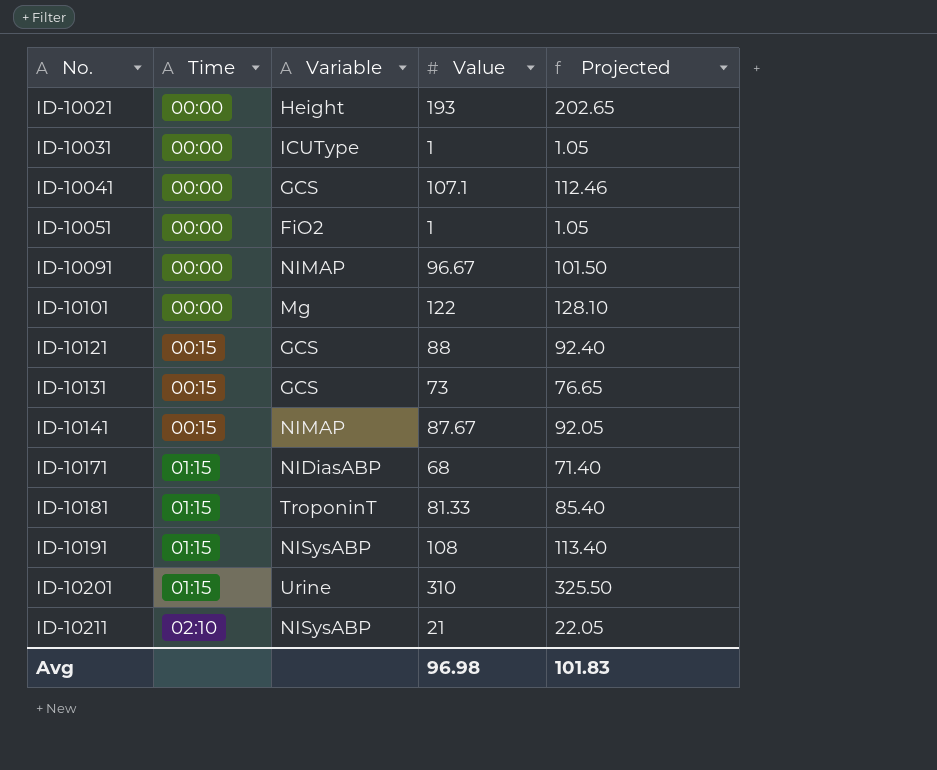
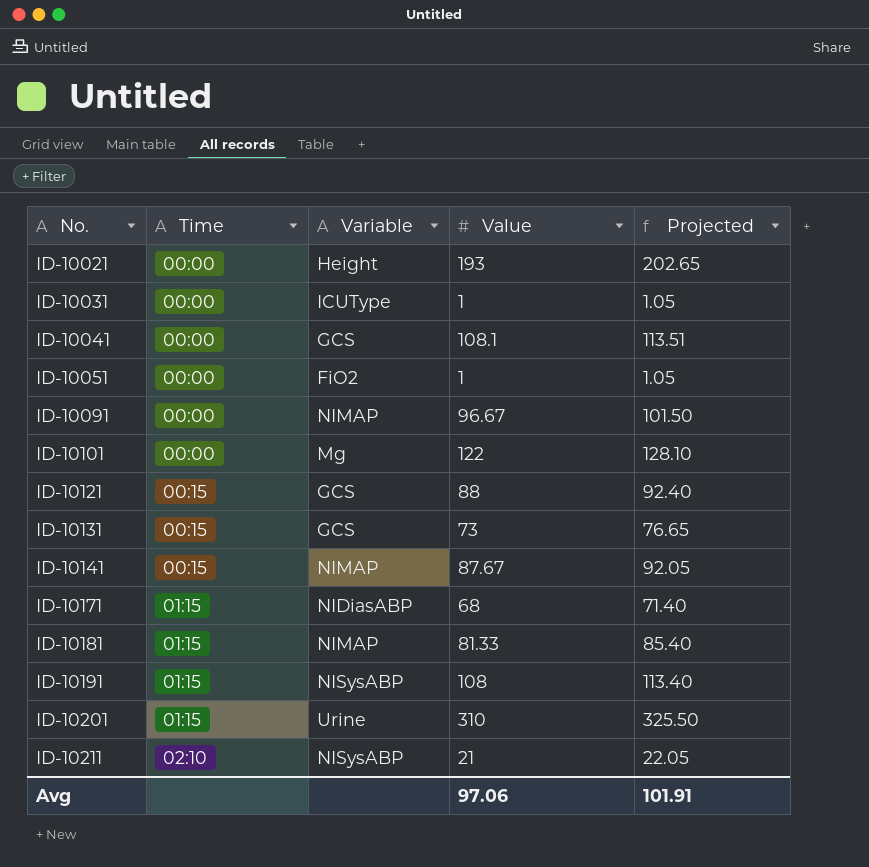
ID-10041 | Value: 107.1 -> 108.1
ID-10041 | Projected: 112.46 -> 113.51
ID-10181 | Variable: TroponinT -> NIMAP
Avg | Value: 96.98 -> 97.06
Avg | Projected: 101.83 -> 101.91

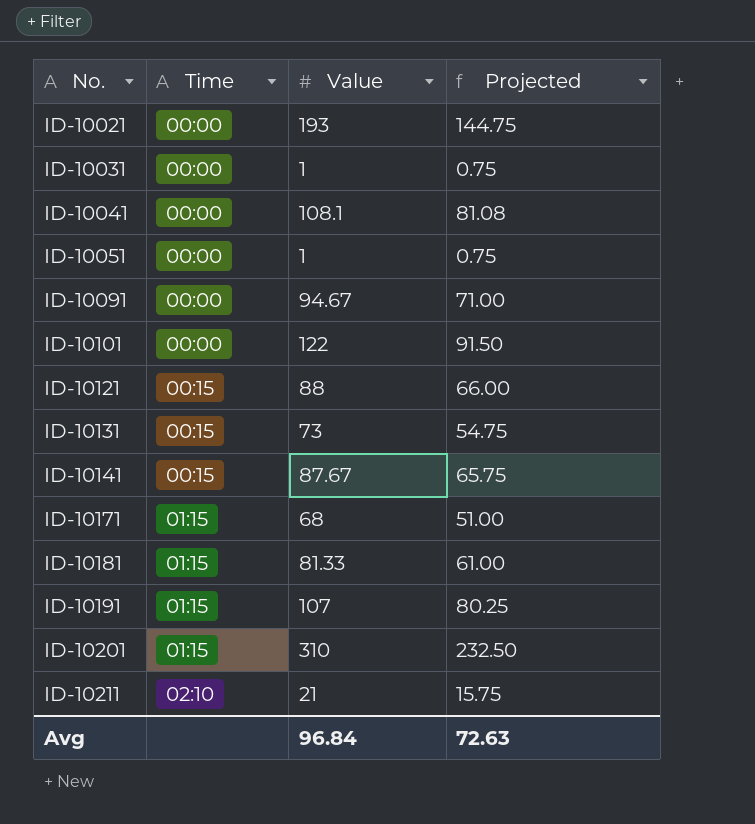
column Variable | position: 3 -> none
column Projected | formula: [Value] * 1.05 -> [Value] * 0.75
ID-10091 | Value: 96.67 -> 94.67
ID-10191 | Value: 108 -> 107
Avg | Value: 97.06 -> 96.84
Avg | Projected: 101.91 -> 72.63

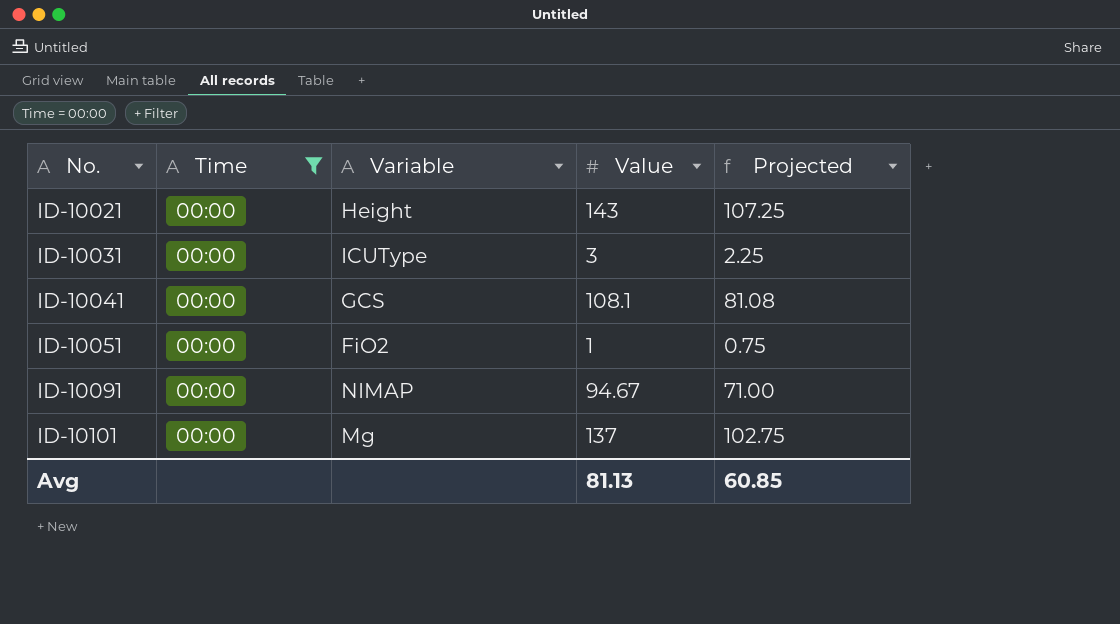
filter: none -> Time = 00:00
column Variable | position: none -> 3
ID-10021 | Value: 193 -> 143
ID-10021 | Projected: 144.75 -> 107.25
ID-10031 | Value: 1 -> 3
ID-10031 | Projected: 0.75 -> 2.25
ID-10101 | Value: 122 -> 137
ID-10101 | Projected: 91.50 -> 102.75
Avg | Value: 96.84 -> 81.13
Avg | Projected: 72.63 -> 60.85

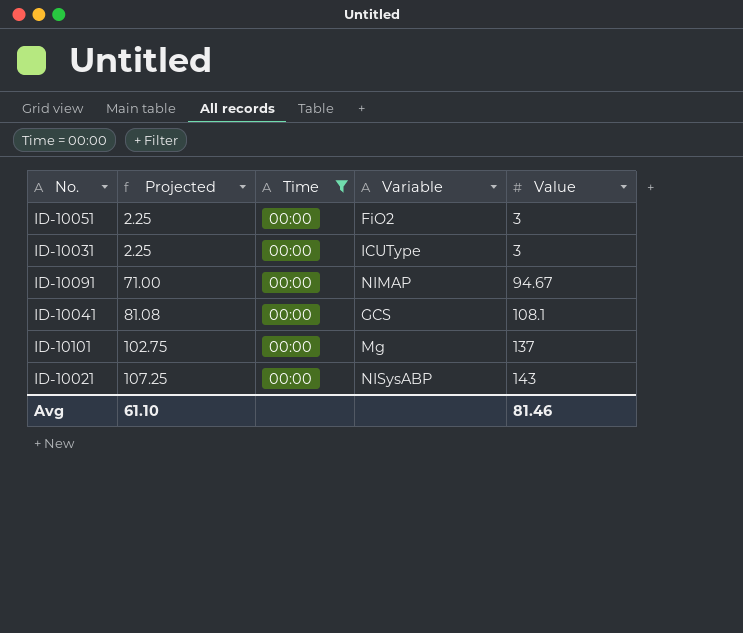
row order: No. ascending -> Projected ascending
column Projected | position: 5 -> 2
ID-10051 | Projected: 0.75 -> 2.25
ID-10051 | Value: 1 -> 3
ID-10021 | Variable: Height -> NISysABP
Avg | Projected: 60.85 -> 61.10
Avg | Value: 81.13 -> 81.46

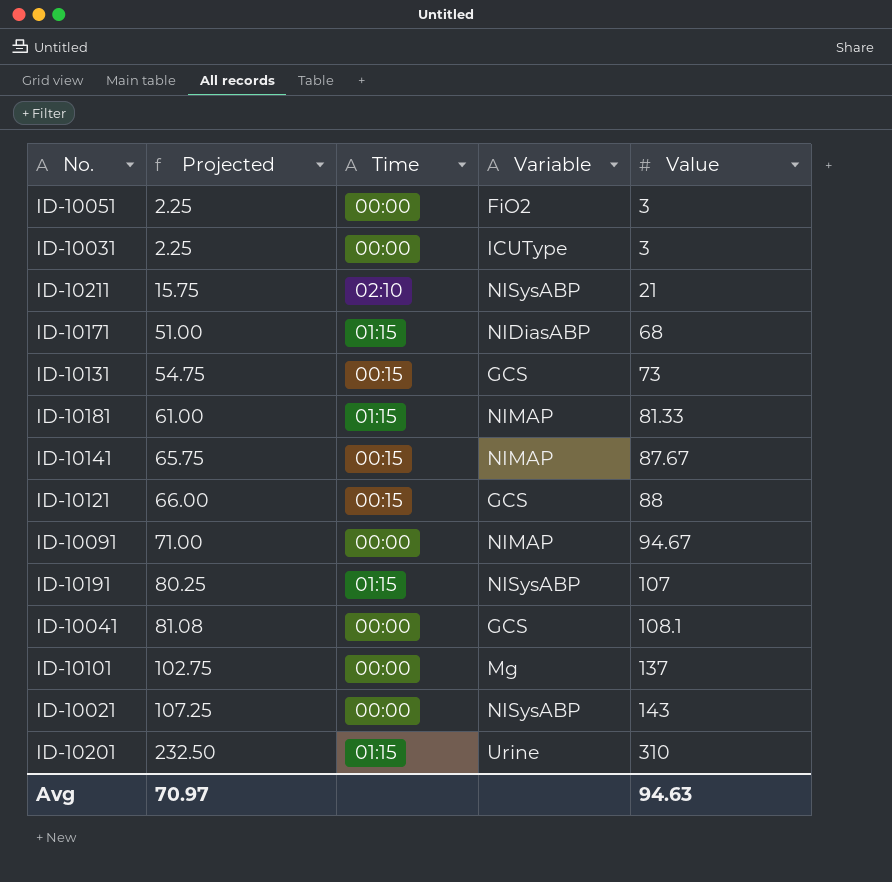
filter: Time = 00:00 -> none
Avg | Projected: 61.10 -> 70.97
Avg | Value: 81.46 -> 94.63

